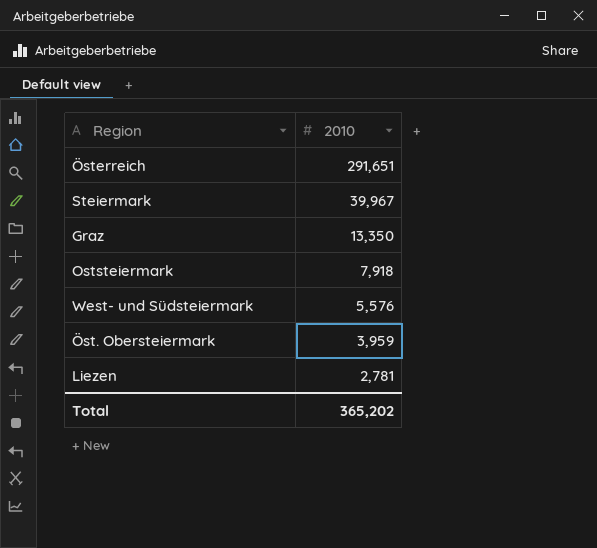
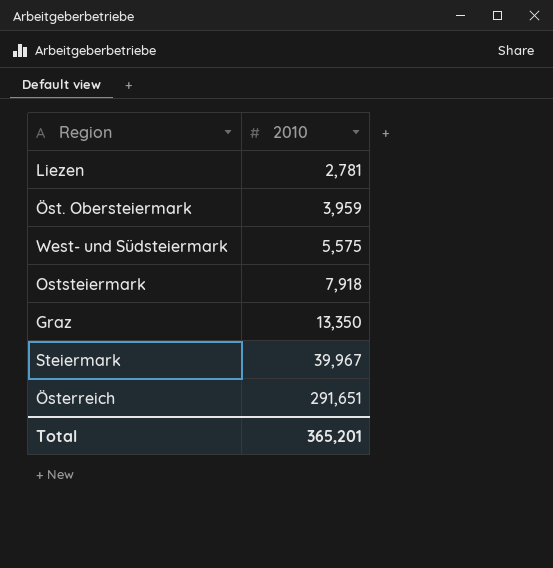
row order: 2010 descending -> 2010 ascending
West- und Südsteiermark | 2010: 5,576 -> 5,575
Total | 2010: 365,202 -> 365,201

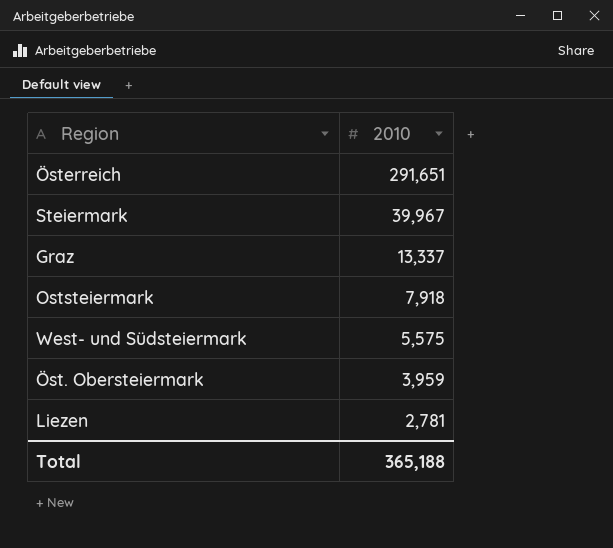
row order: 2010 ascending -> 2010 descending
Graz | 2010: 13,350 -> 13,337
Total | 2010: 365,201 -> 365,188

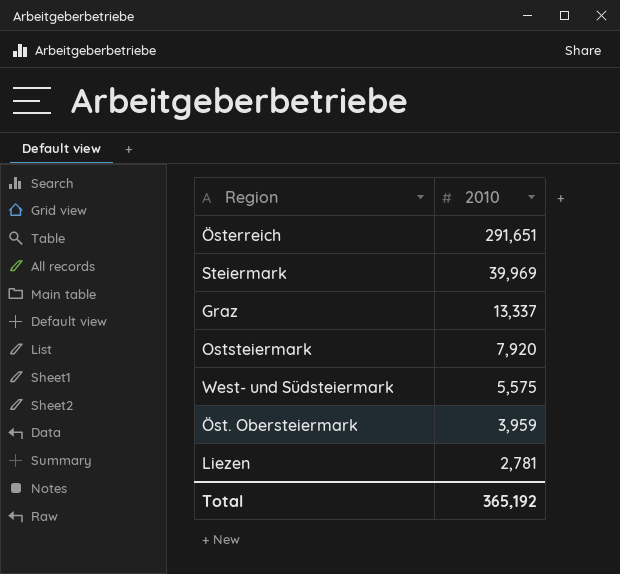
Steiermark | 2010: 39,967 -> 39,969
Oststeiermark | 2010: 7,918 -> 7,920
Total | 2010: 365,188 -> 365,192

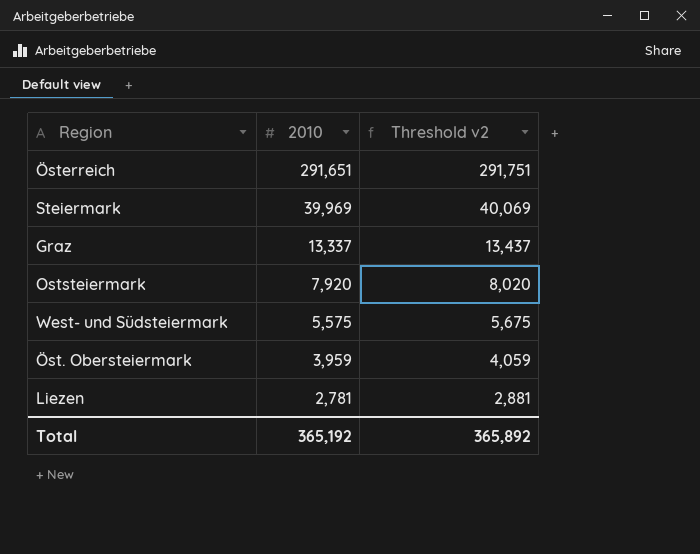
column Threshold v2 | formula: none -> [2010] + 100

